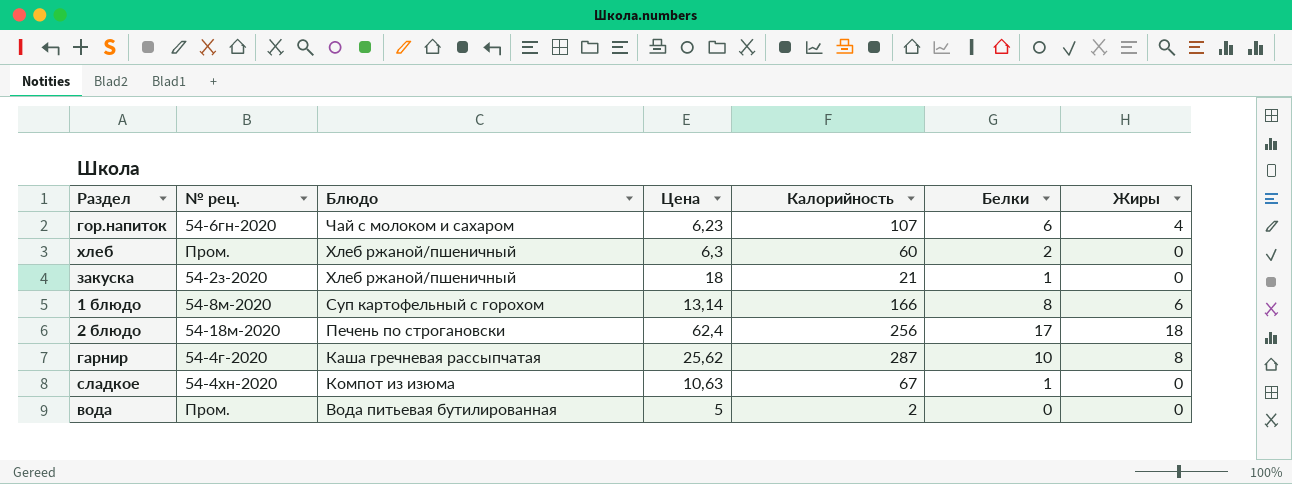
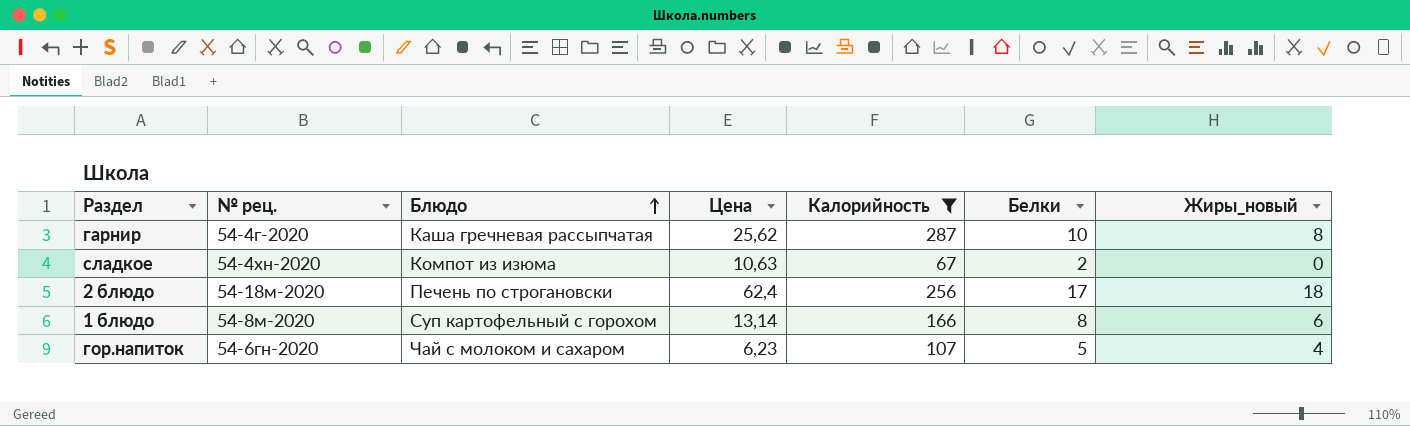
filter: none -> Калорийность >= 67
row order: none -> Блюдо ascending
column name: Жиры -> Жиры_новый
сладкое | Белки: 1 -> 2
гор.напиток | Белки: 6 -> 5

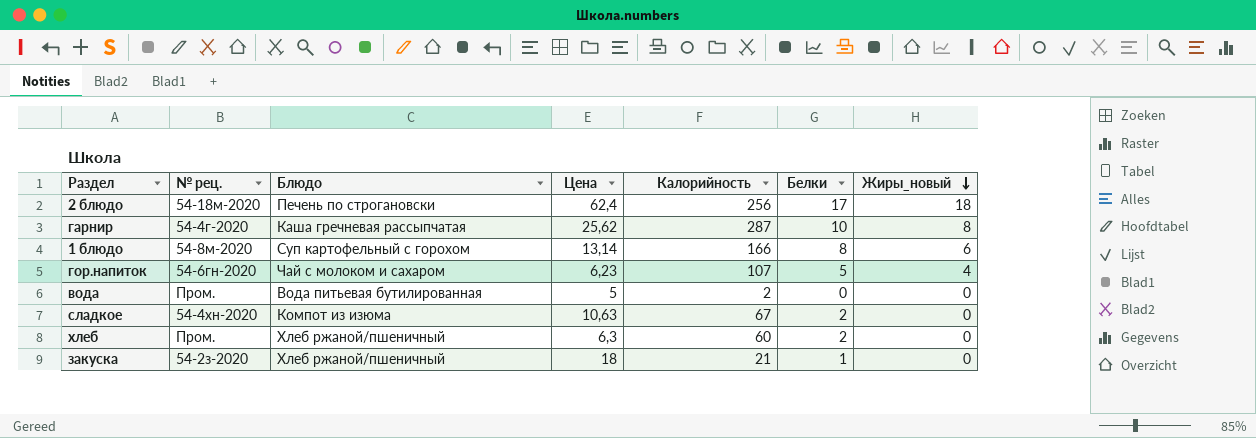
filter: Калорийность >= 67 -> none
row order: Блюдо ascending -> Жиры_новый descending

